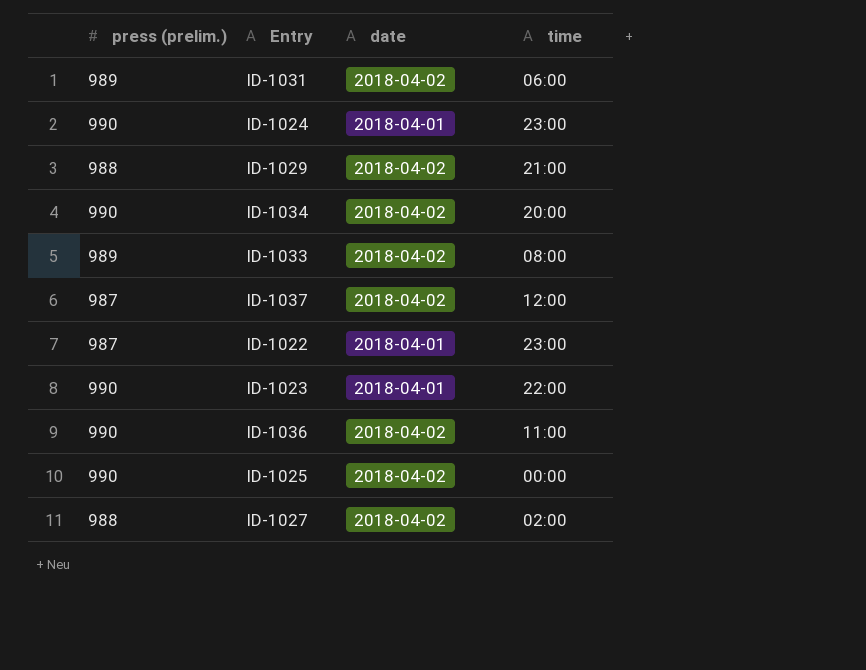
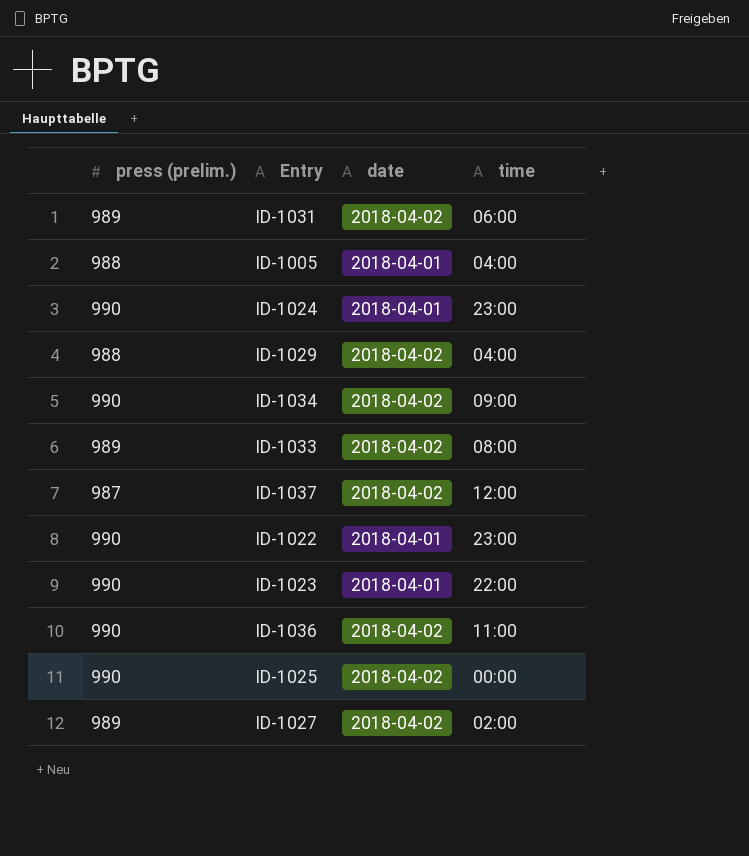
row ID-1005: none -> 988 | 2018-04-01 | 04:00
ID-1029 | time: 21:00 -> 04:00
ID-1034 | time: 20:00 -> 09:00
ID-1022 | press (prelim.): 987 -> 990
ID-1027 | press (prelim.): 988 -> 989

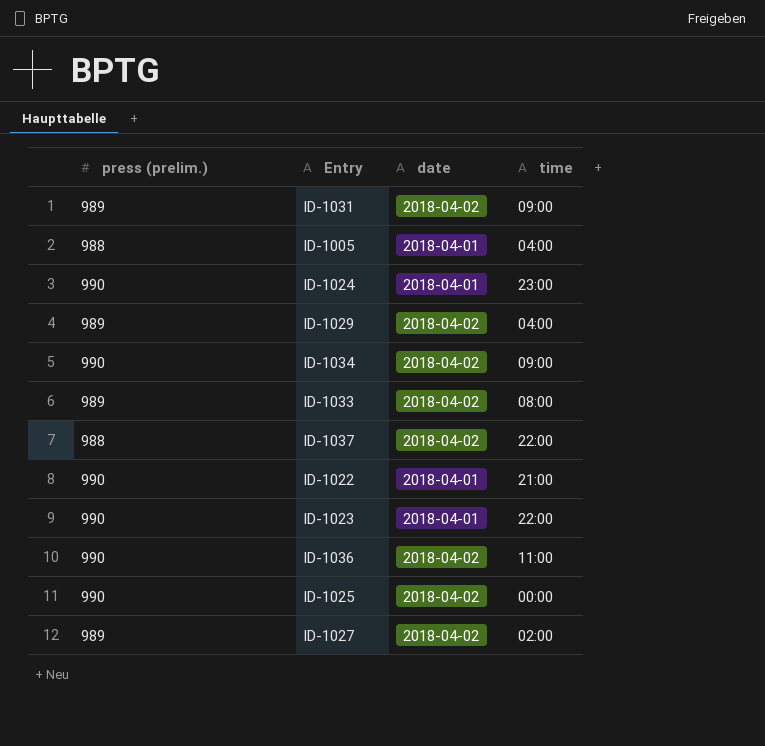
ID-1031 | time: 06:00 -> 09:00
ID-1029 | press (prelim.): 988 -> 989
ID-1037 | press (prelim.): 987 -> 988
ID-1037 | time: 12:00 -> 22:00
ID-1022 | time: 23:00 -> 21:00

